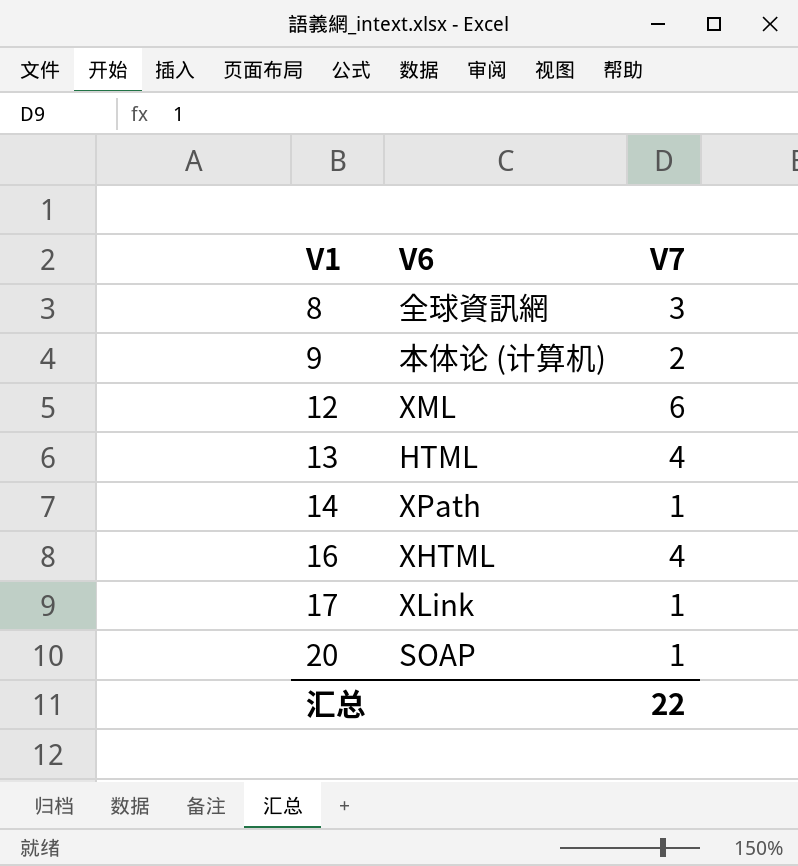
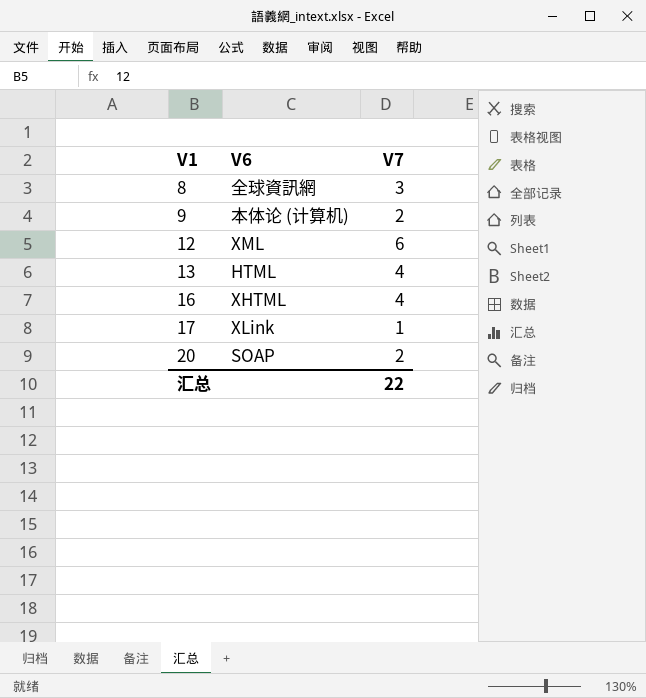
row 14: XPath | 1 -> none
20 | V7: 1 -> 2

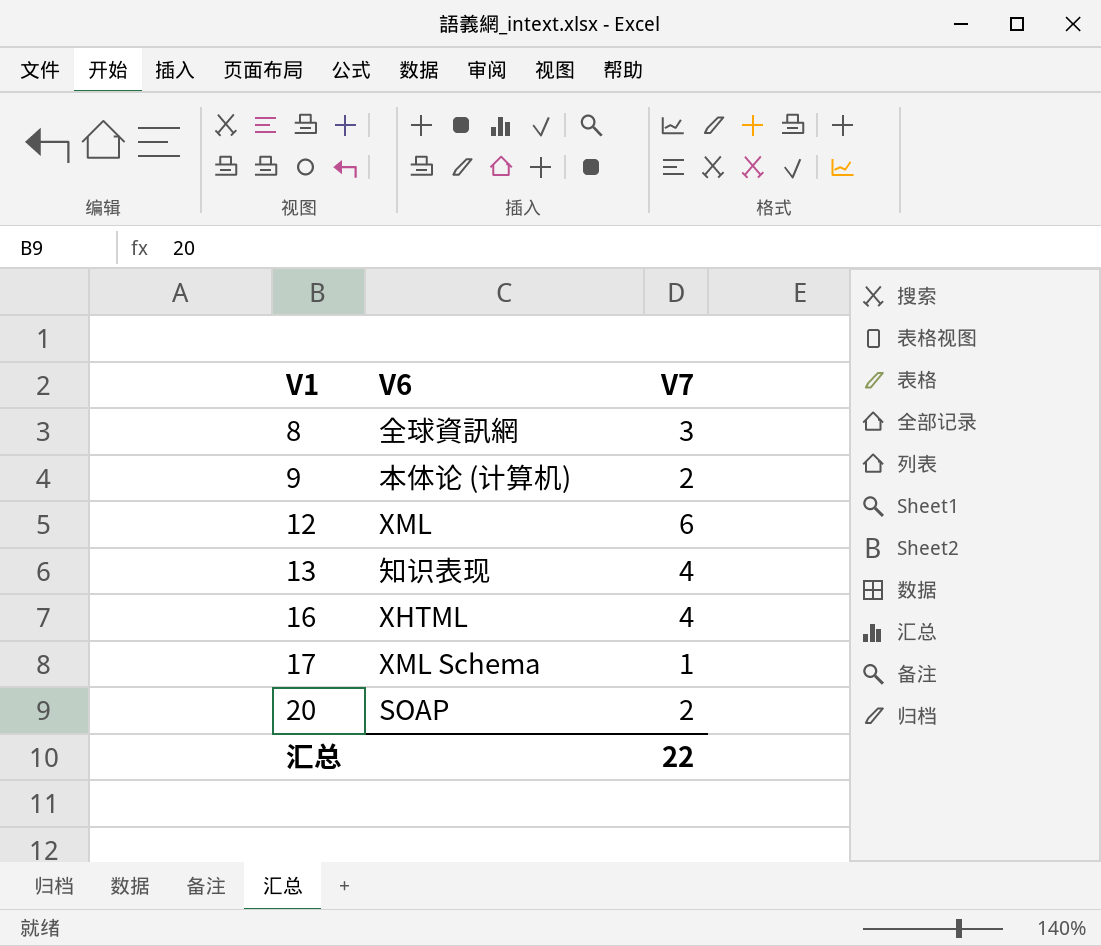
13 | V6: HTML -> 知识表现
17 | V6: XLink -> XML Schema

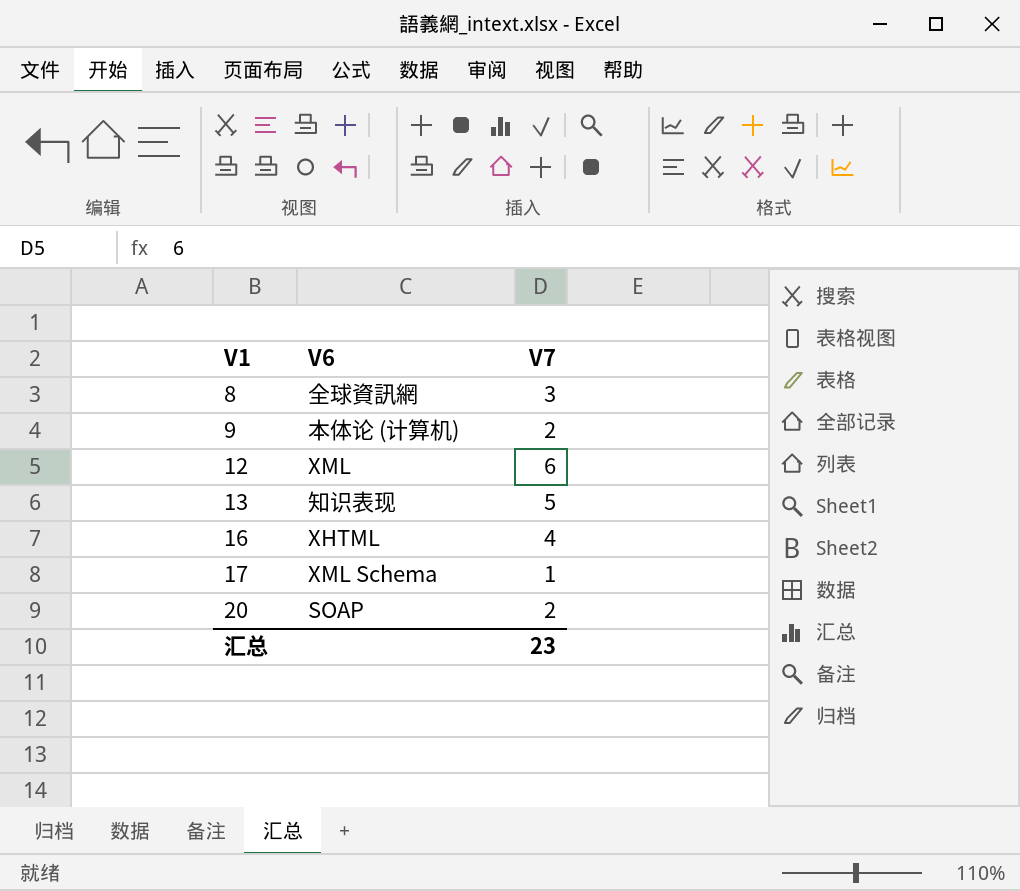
13 | V7: 4 -> 5
汇总 | V7: 22 -> 23

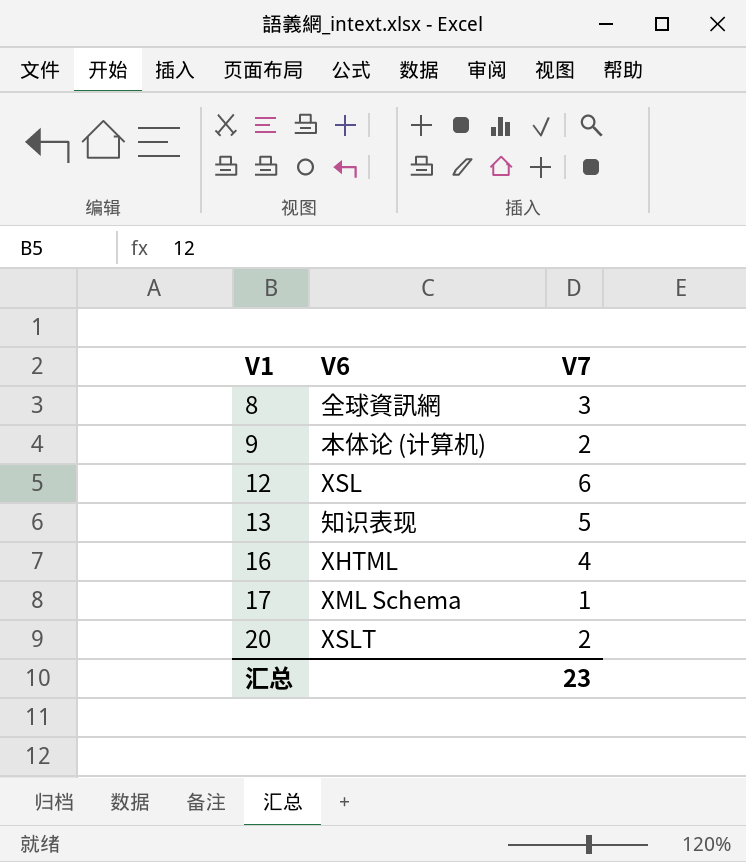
12 | V6: XML -> XSL
20 | V6: SOAP -> XSLT

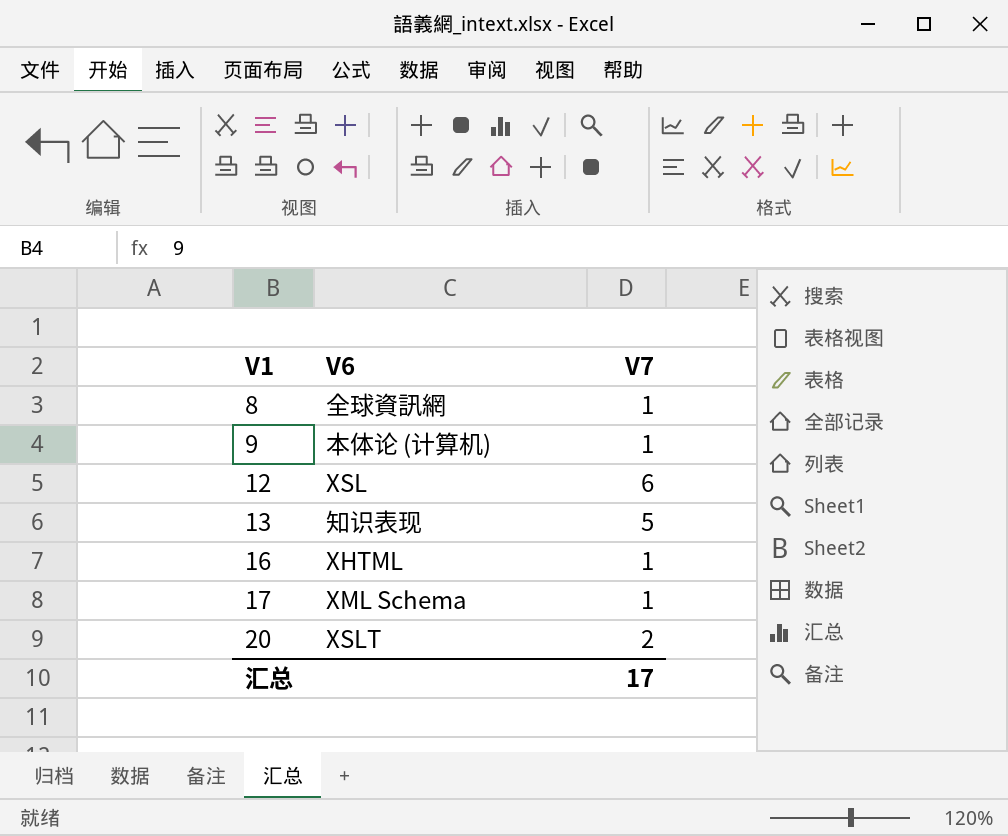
8 | V7: 3 -> 1
9 | V7: 2 -> 1
16 | V7: 4 -> 1
汇总 | V7: 23 -> 17

